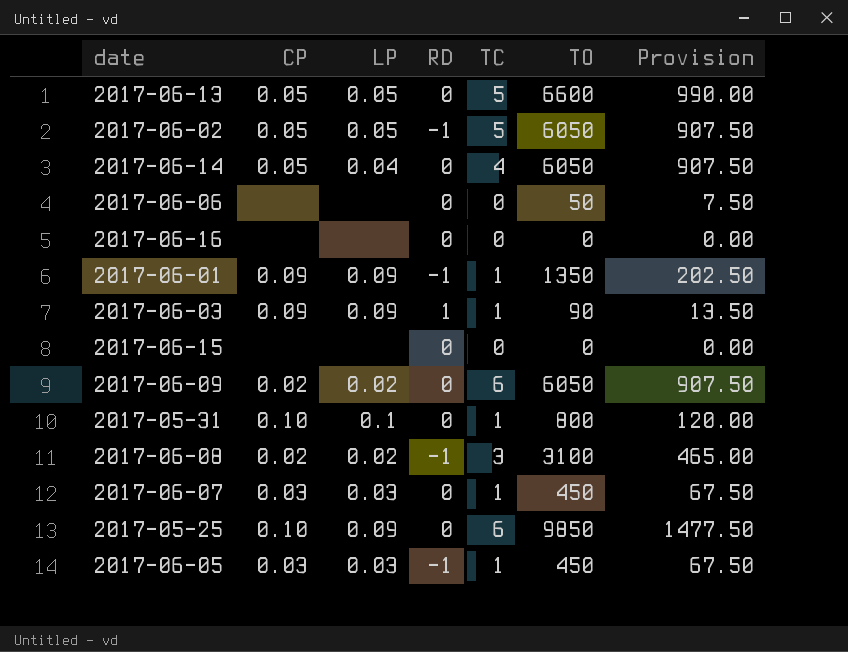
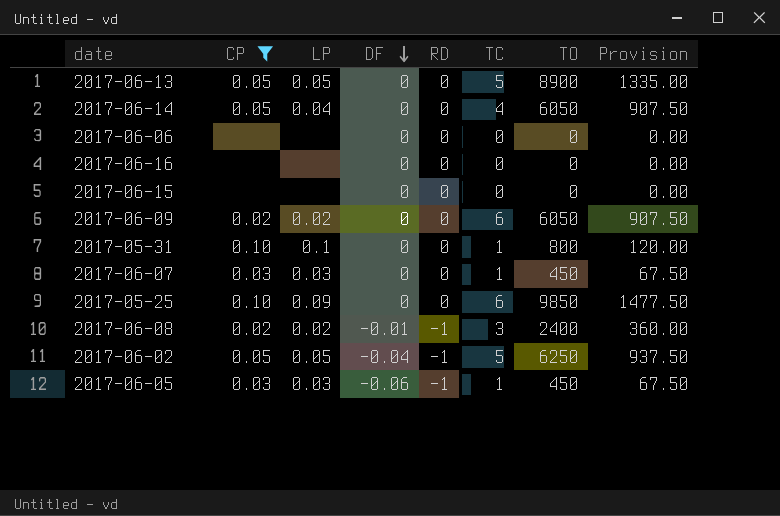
filter: none -> CP != 0.09
row order: none -> DF descending
column DF | position: none -> 4
2017-06-13 | TO: 6600 -> 8900
2017-06-13 | Provision: 990.00 -> 1335.00
2017-06-06 | TO: 50 -> 0
2017-06-06 | Provision: 7.50 -> 0.00
2017-06-08 | TO: 3100 -> 2400
2017-06-08 | Provision: 465.00 -> 360.00
2017-06-02 | TO: 6050 -> 6250
2017-06-02 | Provision: 907.50 -> 937.50

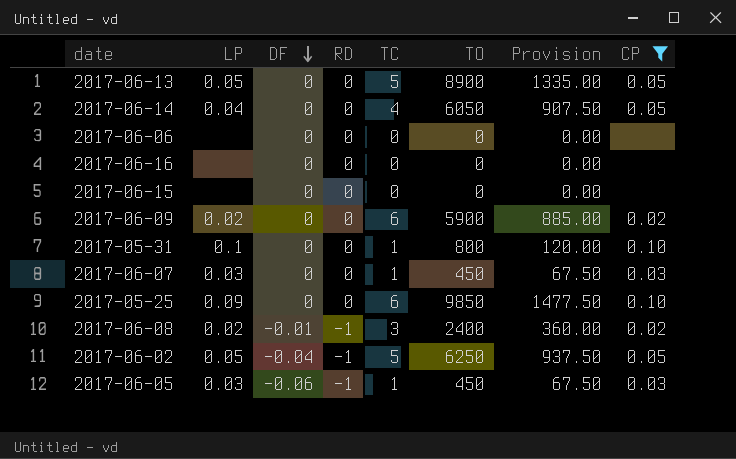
column CP | position: 2 -> 8
2017-06-09 | TO: 6050 -> 5900
2017-06-09 | Provision: 907.50 -> 885.00

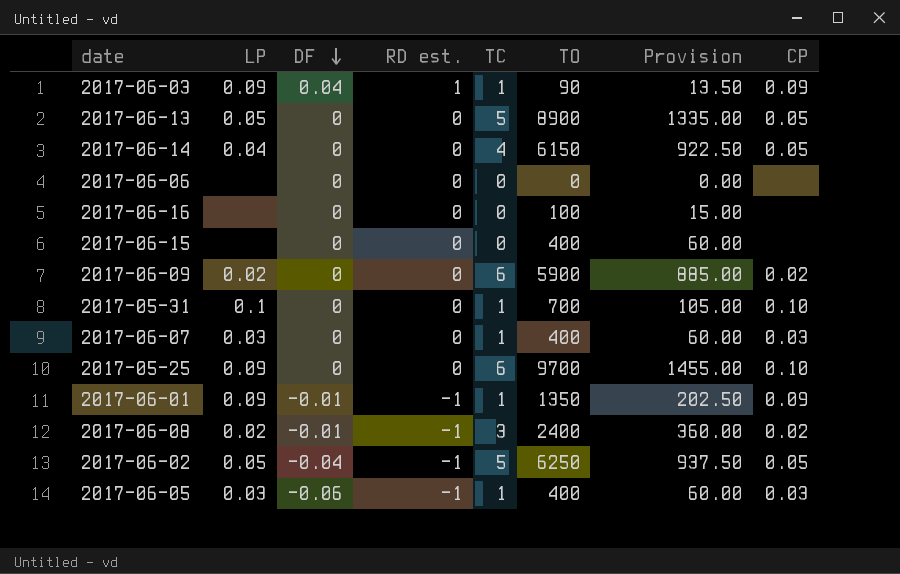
filter: CP != 0.09 -> none
column name: RD -> RD est.
2017-06-14 | TO: 6050 -> 6150
2017-06-14 | Provision: 907.50 -> 922.50
2017-06-16 | TO: 0 -> 100
2017-06-16 | Provision: 0.00 -> 15.00
2017-06-15 | TO: 0 -> 400
2017-06-15 | Provision: 0.00 -> 60.00
2017-05-31 | TO: 800 -> 700
2017-05-31 | Provision: 120.00 -> 105.00
2017-06-07 | TO: 450 -> 400
2017-06-07 | Provision: 67.50 -> 60.00
2017-05-25 | TO: 9850 -> 9700
2017-05-25 | Provision: 1477.50 -> 1455.00
2017-06-05 | TO: 450 -> 400
2017-06-05 | Provision: 67.50 -> 60.00

